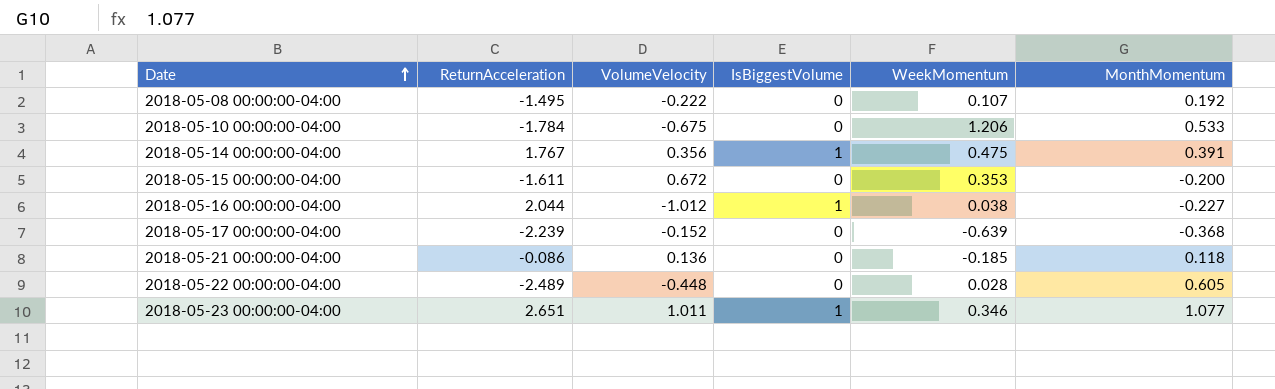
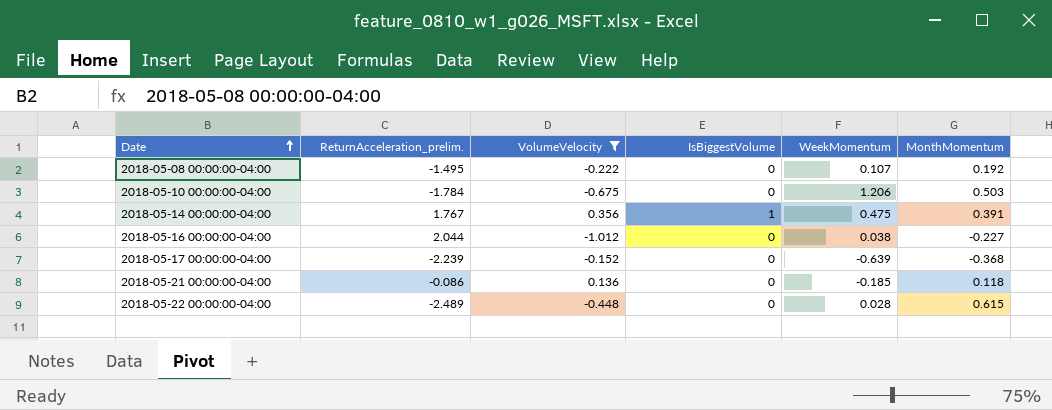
filter: none -> VolumeVelocity <= 0.356
column name: ReturnAcceleration -> ReturnAcceleration_prelim.
2018-05-10 00:00:00-04:00 | MonthMomentum: 0.533 -> 0.503
2018-05-16 00:00:00-04:00 | IsBiggestVolume: 1 -> 0
2018-05-22 00:00:00-04:00 | MonthMomentum: 0.605 -> 0.615

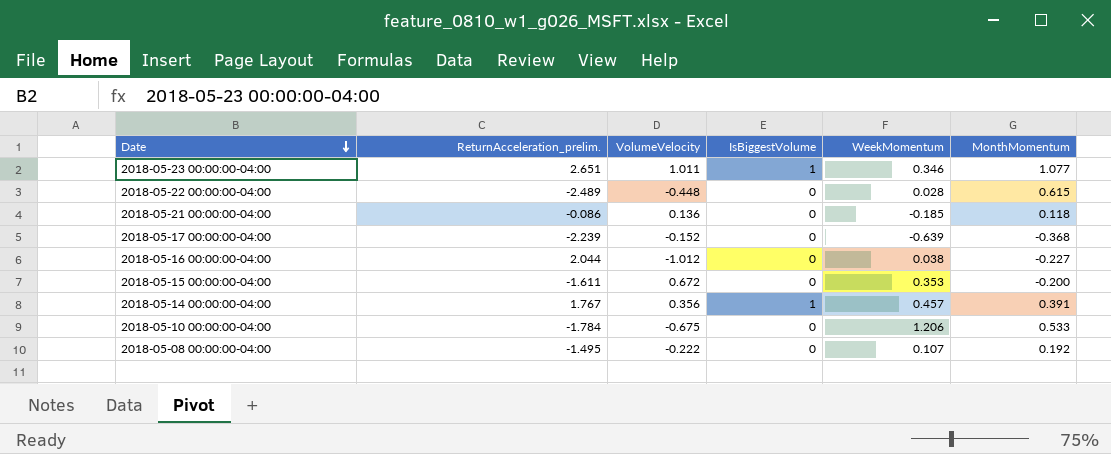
filter: VolumeVelocity <= 0.356 -> none
row order: Date ascending -> Date descending
2018-05-14 00:00:00-04:00 | WeekMomentum: 0.475 -> 0.457
2018-05-10 00:00:00-04:00 | MonthMomentum: 0.503 -> 0.533

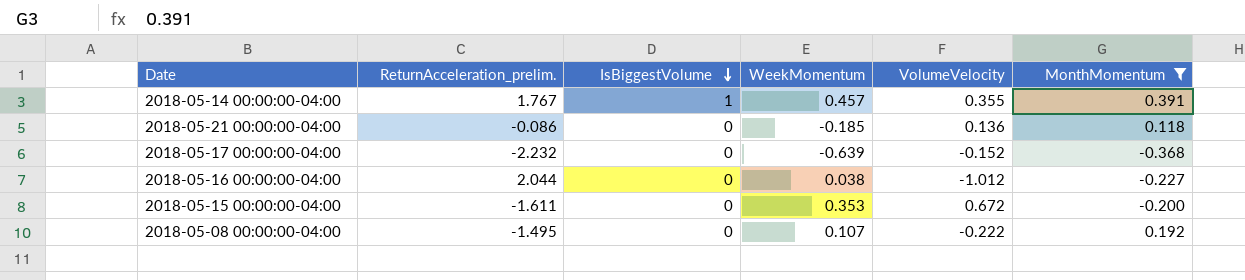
filter: none -> MonthMomentum <= 0.391
row order: Date descending -> IsBiggestVolume descending
column VolumeVelocity | position: 3 -> 5
2018-05-14 00:00:00-04:00 | VolumeVelocity: 0.356 -> 0.355
2018-05-17 00:00:00-04:00 | ReturnAcceleration_prelim.: -2.239 -> -2.232

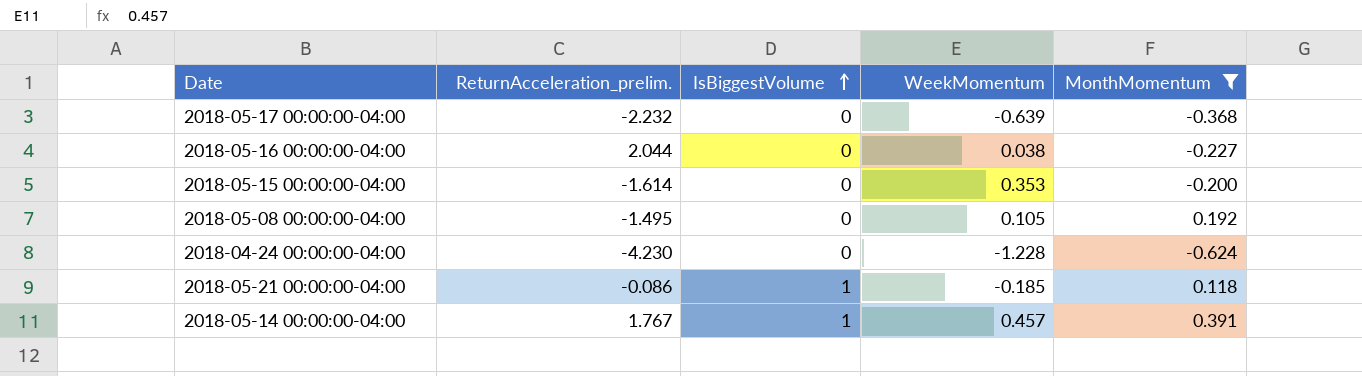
row order: IsBiggestVolume descending -> IsBiggestVolume ascending
column VolumeVelocity | position: 5 -> none
2018-05-15 00:00:00-04:00 | ReturnAcceleration_prelim.: -1.611 -> -1.614
2018-05-08 00:00:00-04:00 | WeekMomentum: 0.107 -> 0.105
row 2018-04-24 00:00:00-04:00: none -> -4.230 | 0 | -1.228 | -0.624
2018-05-21 00:00:00-04:00 | IsBiggestVolume: 0 -> 1

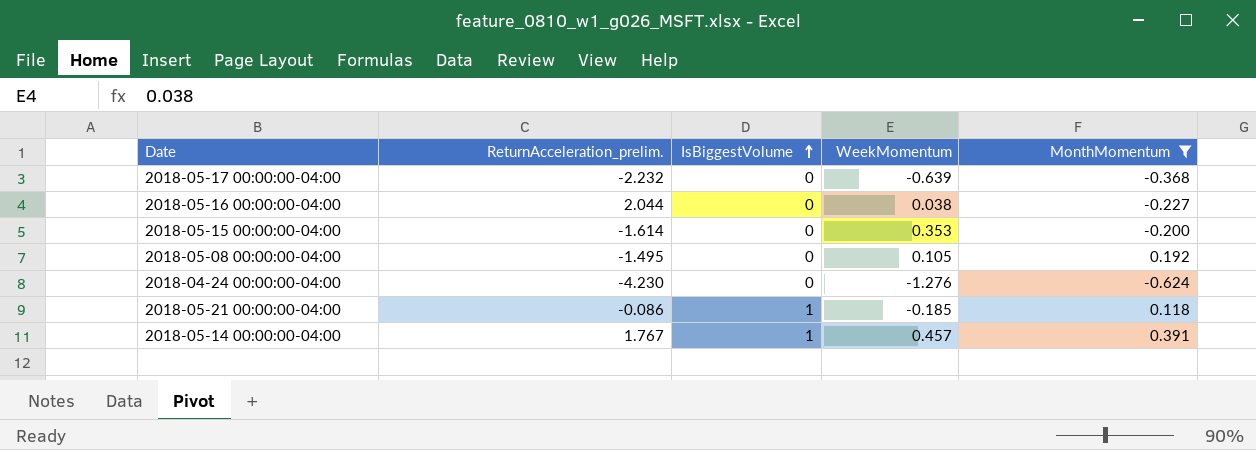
2018-04-24 00:00:00-04:00 | WeekMomentum: -1.228 -> -1.276

